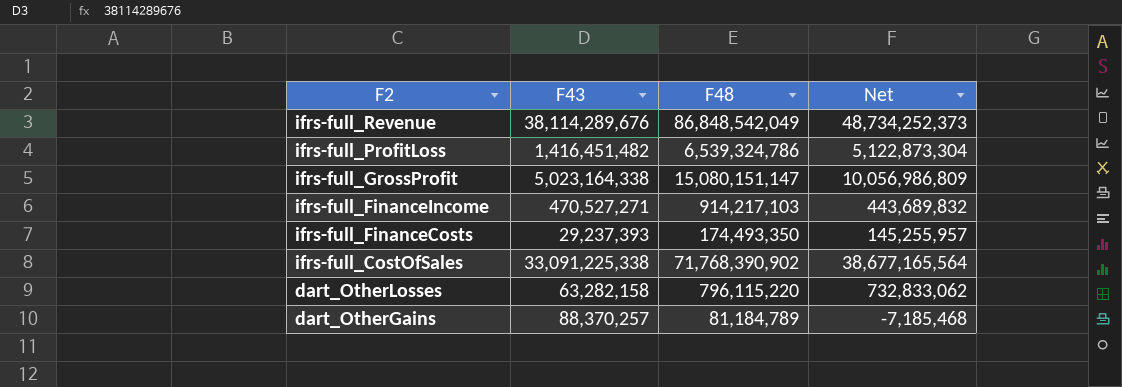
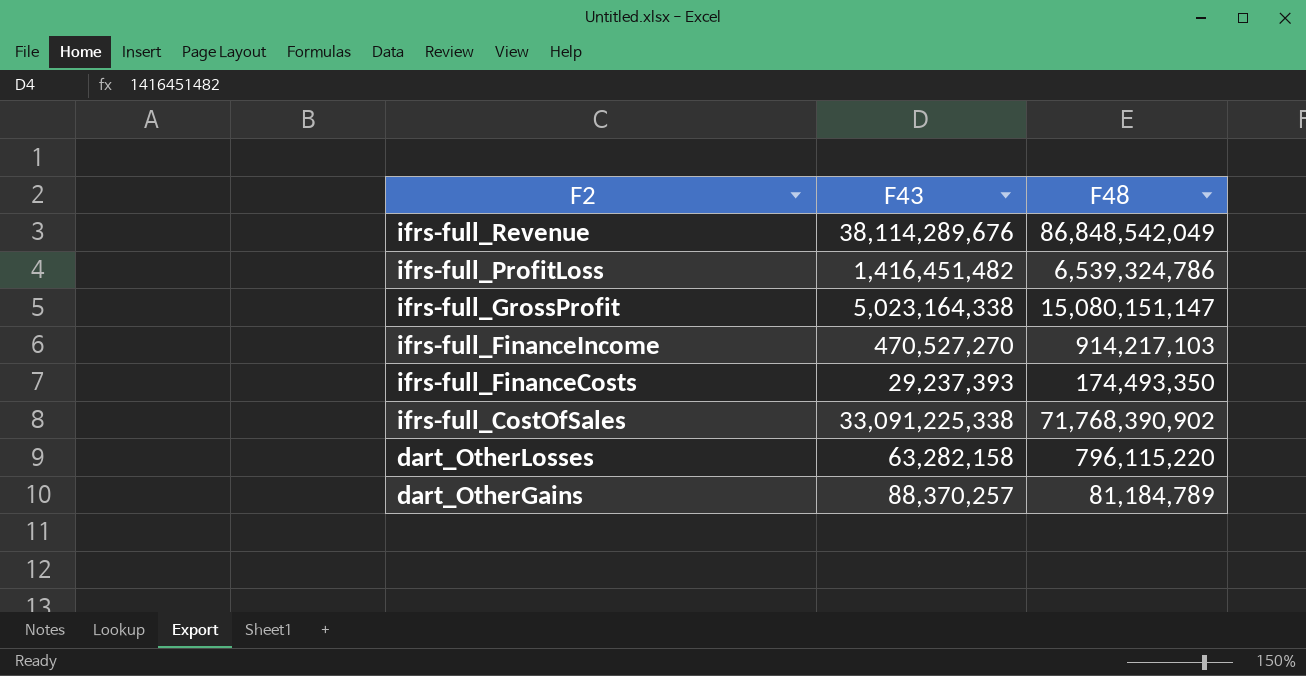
column Net | formula: [F48] - [F43] -> none
ifrs-full_FinanceIncome | F43: 470,527,271 -> 470,527,270

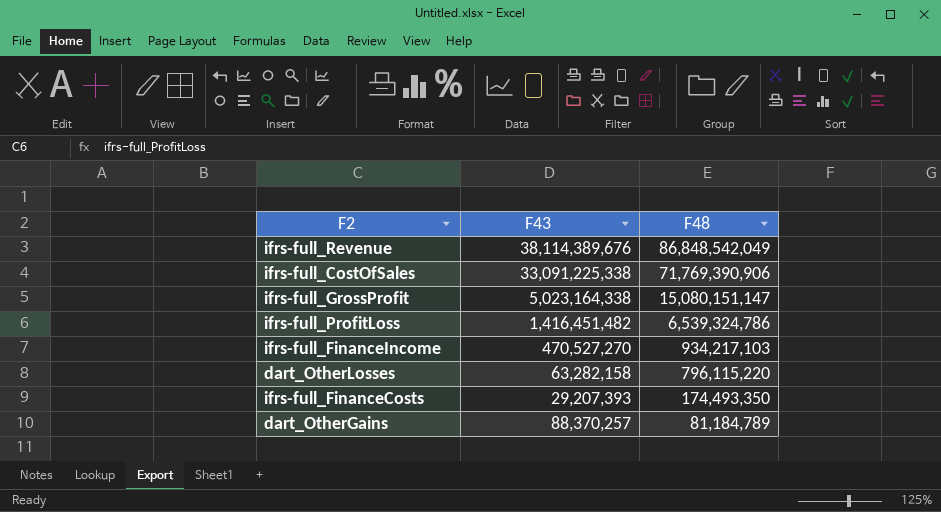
row order: F2 descending -> F48 descending
ifrs-full_Revenue | F43: 38,114,289,676 -> 38,114,389,676
ifrs-full_CostOfSales | F48: 71,768,390,902 -> 71,769,390,906
ifrs-full_FinanceIncome | F48: 914,217,103 -> 934,217,103
ifrs-full_FinanceCosts | F43: 29,237,393 -> 29,207,393

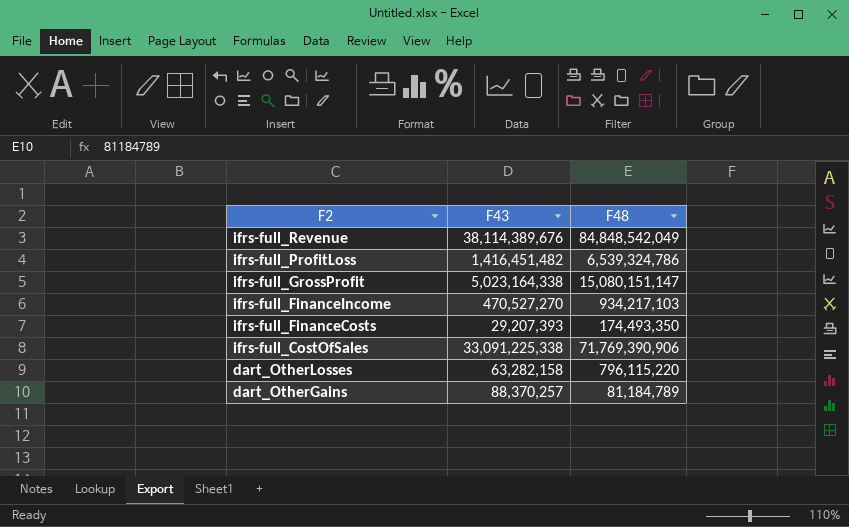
row order: F48 descending -> F2 descending
ifrs-full_Revenue | F48: 86,848,542,049 -> 84,848,542,049

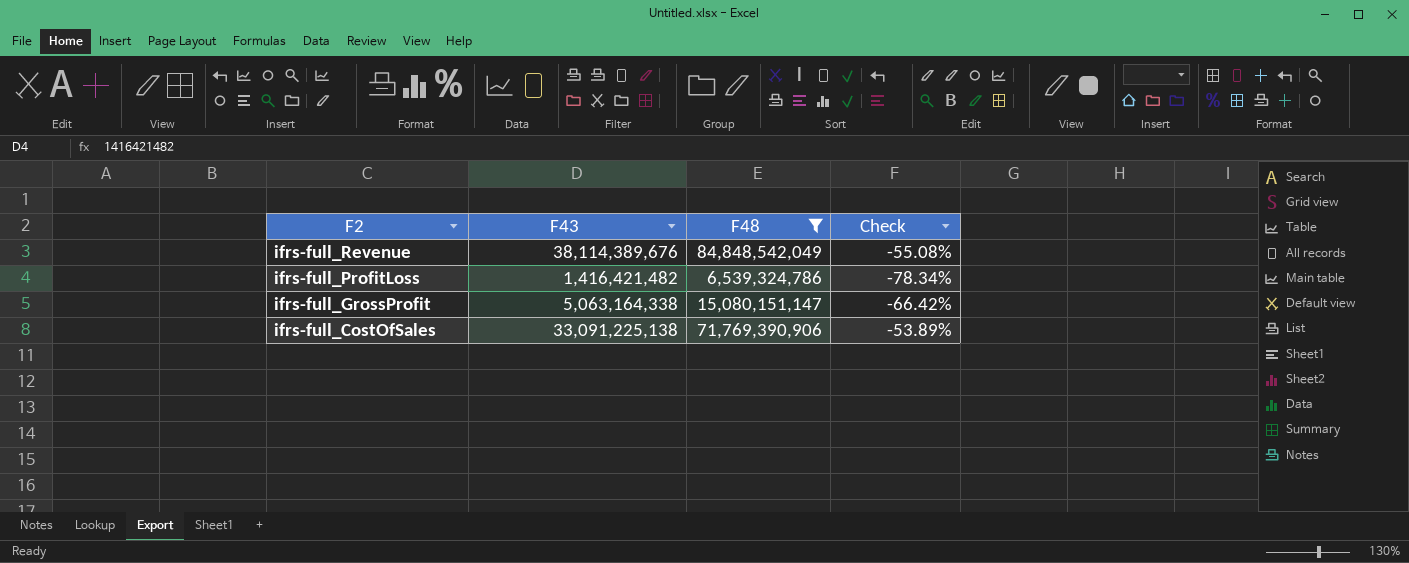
filter: none -> F48 >= 6,539,324,786
column Check | formula: none -> ([F43] - [F48]) / [F48]
ifrs-full_ProfitLoss | F43: 1,416,451,482 -> 1,416,421,482
ifrs-full_GrossProfit | F43: 5,023,164,338 -> 5,063,164,338
ifrs-full_CostOfSales | F43: 33,091,225,338 -> 33,091,225,138

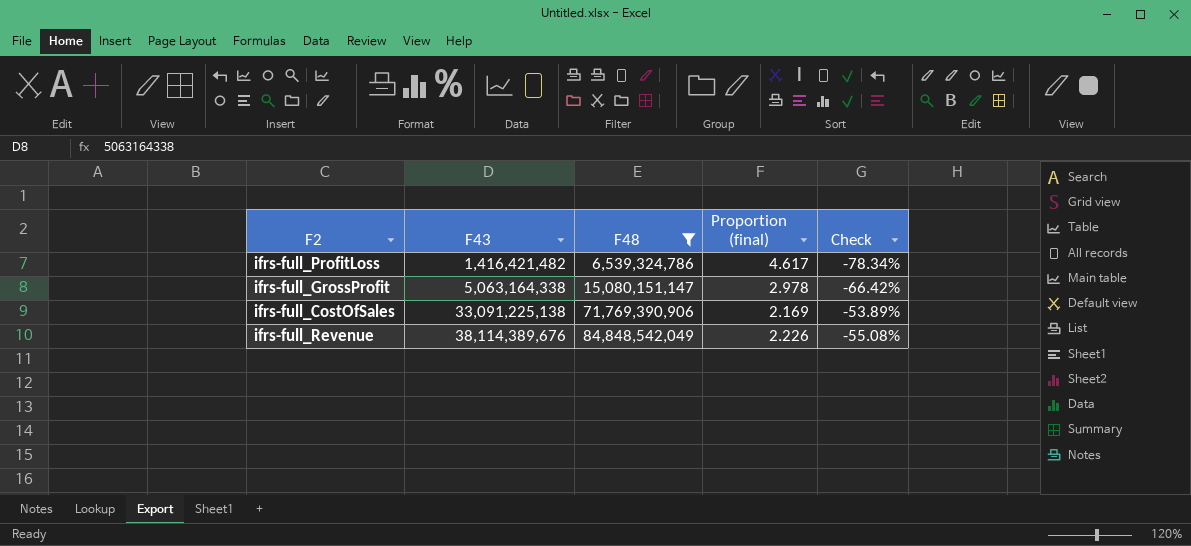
row order: F2 descending -> F43 ascending
column Proportion (final) | formula: none -> [F48] / [F43]

